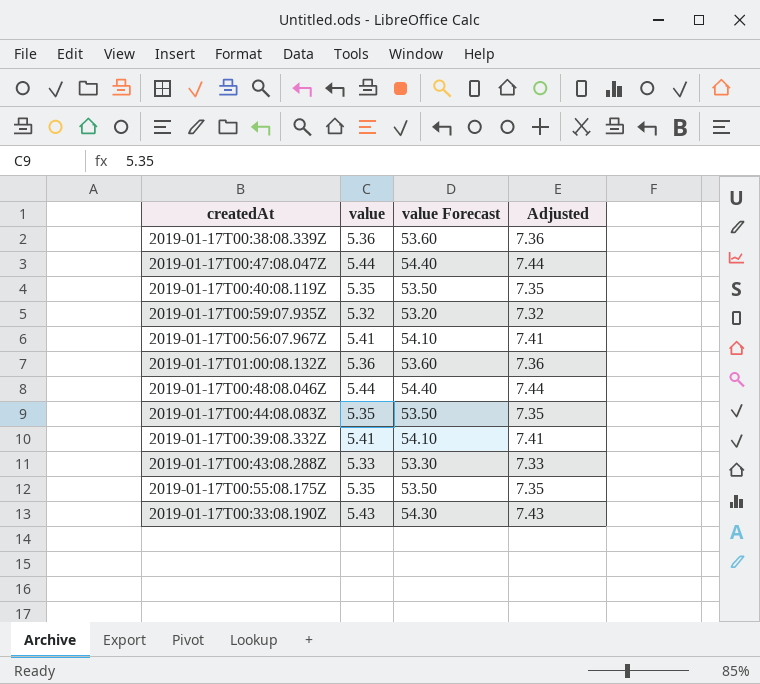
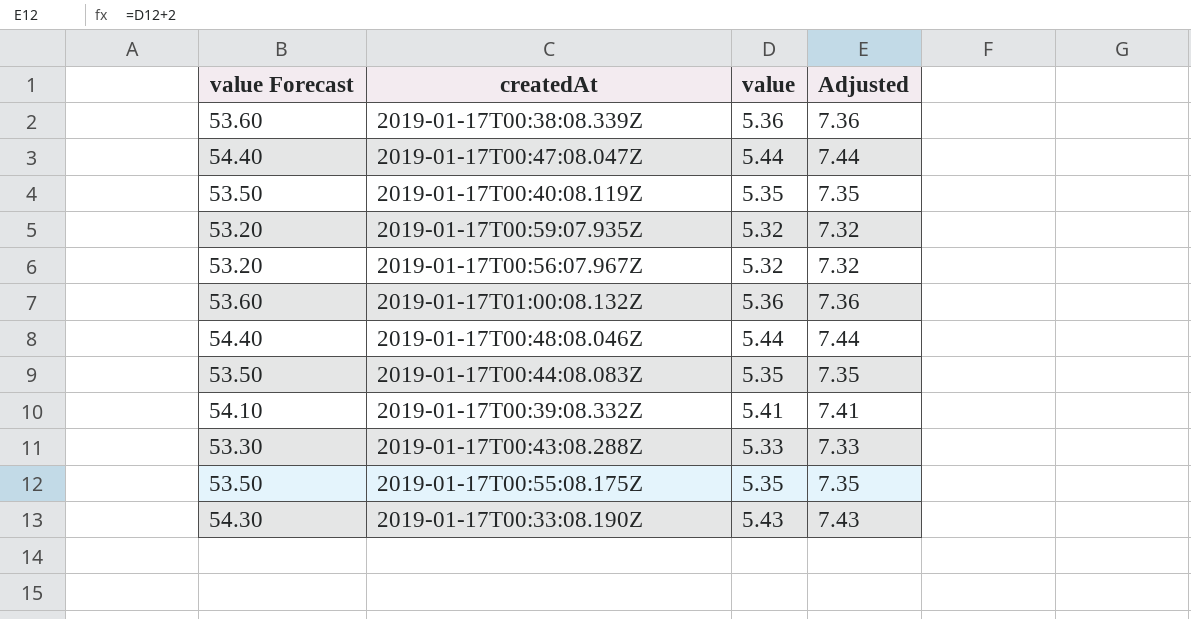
column value Forecast | position: 3 -> 1
2019-01-17T00:56:07.967Z | value Forecast: 54.10 -> 53.20
2019-01-17T00:56:07.967Z | value: 5.41 -> 5.32
2019-01-17T00:56:07.967Z | Adjusted: 7.41 -> 7.32

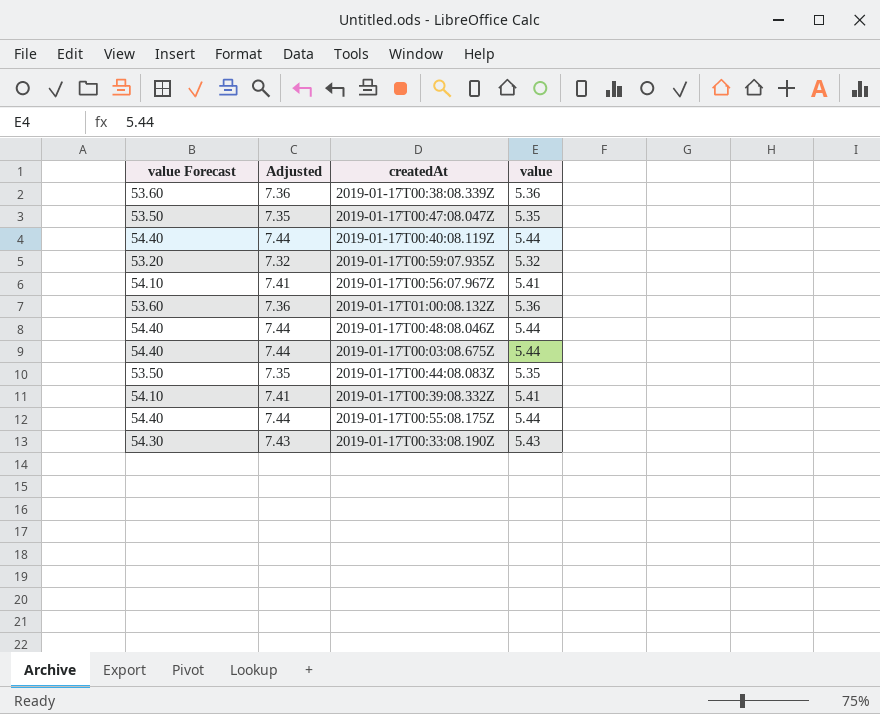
column Adjusted | position: 4 -> 2
row 2019-01-17T00:43:08.288Z: 53.30 | 5.33 | 7.33 -> none
2019-01-17T00:47:08.047Z | value Forecast: 54.40 -> 53.50
2019-01-17T00:47:08.047Z | Adjusted: 7.44 -> 7.35
2019-01-17T00:47:08.047Z | value: 5.44 -> 5.35
2019-01-17T00:40:08.119Z | value Forecast: 53.50 -> 54.40
2019-01-17T00:40:08.119Z | Adjusted: 7.35 -> 7.44
2019-01-17T00:40:08.119Z | value: 5.35 -> 5.44
2019-01-17T00:56:07.967Z | value Forecast: 53.20 -> 54.10
2019-01-17T00:56:07.967Z | Adjusted: 7.32 -> 7.41
2019-01-17T00:56:07.967Z | value: 5.32 -> 5.41
row 2019-01-17T00:03:08.675Z: none -> 54.40 | 7.44 | 5.44
2019-01-17T00:55:08.175Z | value Forecast: 53.50 -> 54.40
2019-01-17T00:55:08.175Z | Adjusted: 7.35 -> 7.44
2019-01-17T00:55:08.175Z | value: 5.35 -> 5.44

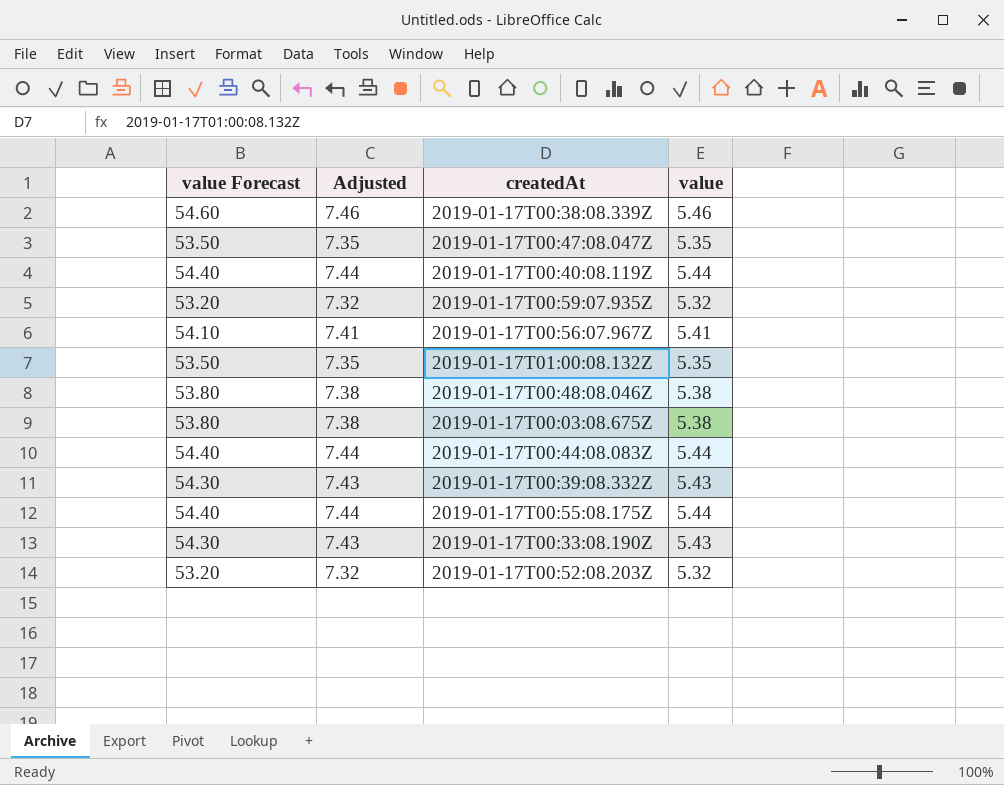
2019-01-17T00:38:08.339Z | value Forecast: 53.60 -> 54.60
2019-01-17T00:38:08.339Z | Adjusted: 7.36 -> 7.46
2019-01-17T00:38:08.339Z | value: 5.36 -> 5.46
2019-01-17T01:00:08.132Z | value Forecast: 53.60 -> 53.50
2019-01-17T01:00:08.132Z | Adjusted: 7.36 -> 7.35
2019-01-17T01:00:08.132Z | value: 5.36 -> 5.35
2019-01-17T00:48:08.046Z | value Forecast: 54.40 -> 53.80
2019-01-17T00:48:08.046Z | Adjusted: 7.44 -> 7.38
2019-01-17T00:48:08.046Z | value: 5.44 -> 5.38
2019-01-17T00:03:08.675Z | value Forecast: 54.40 -> 53.80
2019-01-17T00:03:08.675Z | Adjusted: 7.44 -> 7.38
2019-01-17T00:03:08.675Z | value: 5.44 -> 5.38
2019-01-17T00:44:08.083Z | value Forecast: 53.50 -> 54.40
2019-01-17T00:44:08.083Z | Adjusted: 7.35 -> 7.44
2019-01-17T00:44:08.083Z | value: 5.35 -> 5.44
2019-01-17T00:39:08.332Z | value Forecast: 54.10 -> 54.30
2019-01-17T00:39:08.332Z | Adjusted: 7.41 -> 7.43
2019-01-17T00:39:08.332Z | value: 5.41 -> 5.43
row 2019-01-17T00:52:08.203Z: none -> 53.20 | 7.32 | 5.32

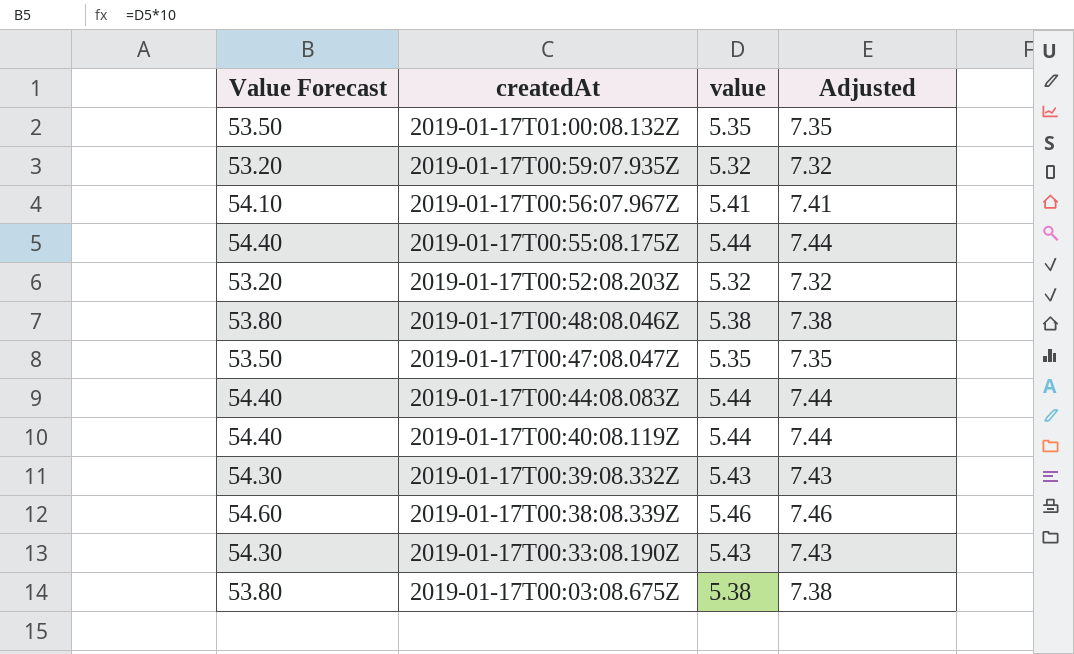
row order: none -> createdAt descending
column name: value Forecast -> Value Forecast
column Adjusted | position: 2 -> 4

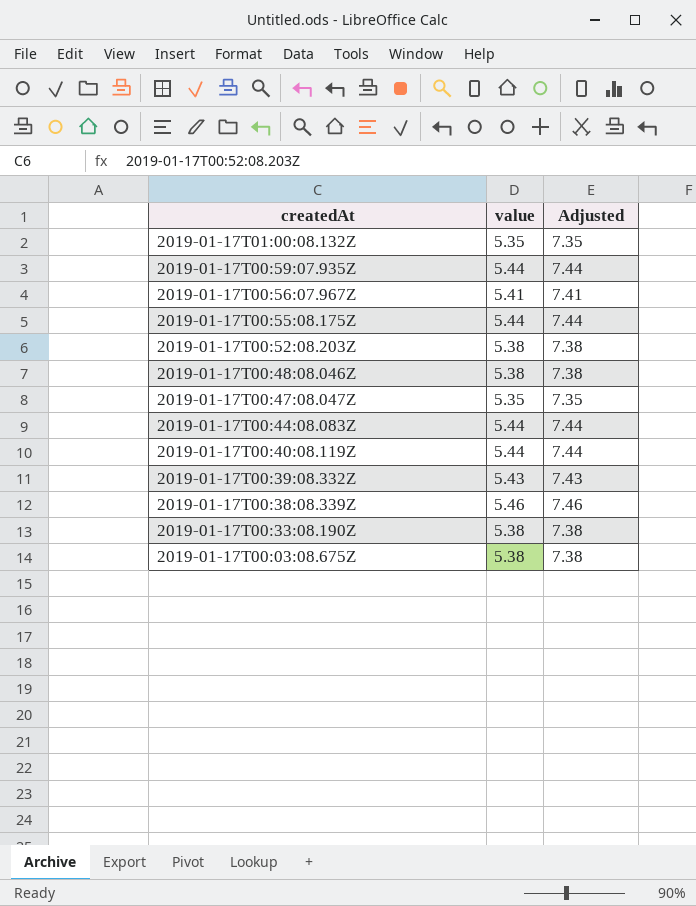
column Value Forecast | formula: [value] * 10 -> none
2019-01-17T00:59:07.935Z | value: 5.32 -> 5.44
2019-01-17T00:59:07.935Z | Adjusted: 7.32 -> 7.44
2019-01-17T00:52:08.203Z | value: 5.32 -> 5.38
2019-01-17T00:52:08.203Z | Adjusted: 7.32 -> 7.38
2019-01-17T00:33:08.190Z | value: 5.43 -> 5.38
2019-01-17T00:33:08.190Z | Adjusted: 7.43 -> 7.38

